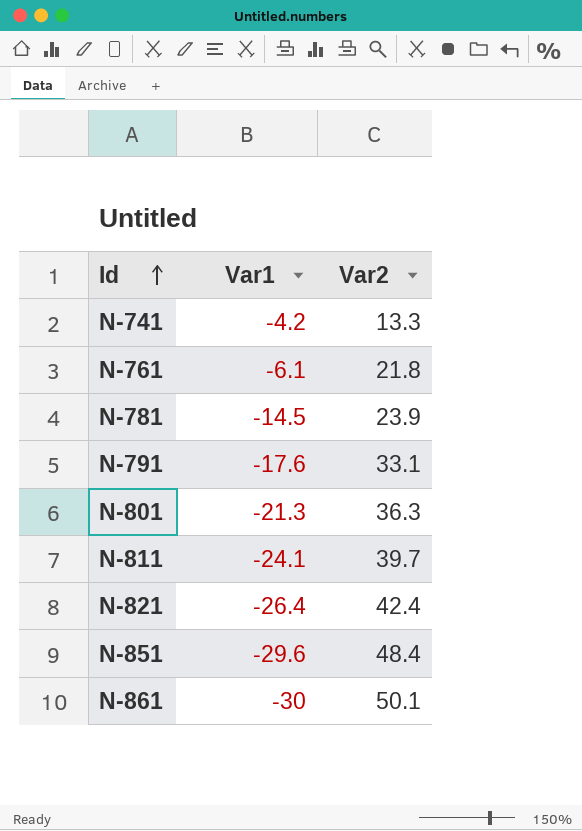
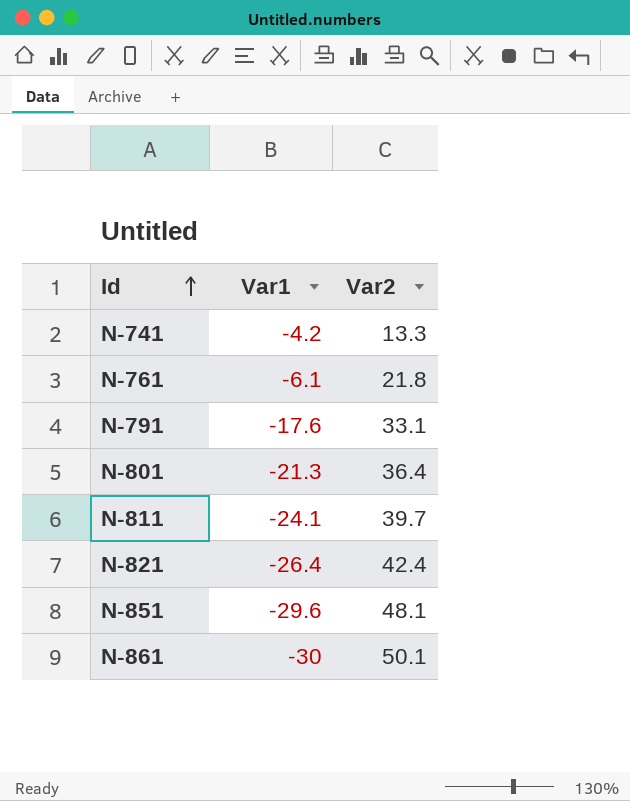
row N-781: -14.5 | 23.9 -> none
N-801 | Var2: 36.3 -> 36.4
N-851 | Var2: 48.4 -> 48.1

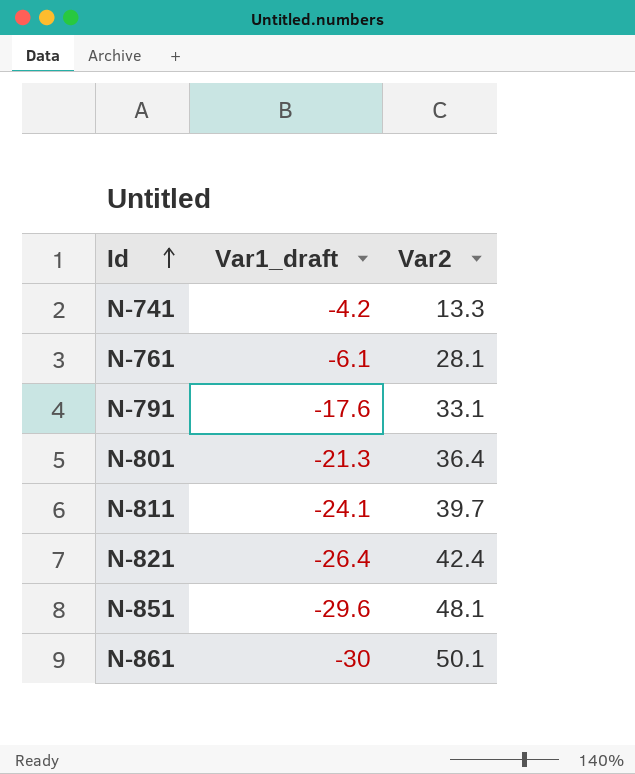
column name: Var1 -> Var1_draft
N-761 | Var2: 21.8 -> 28.1

